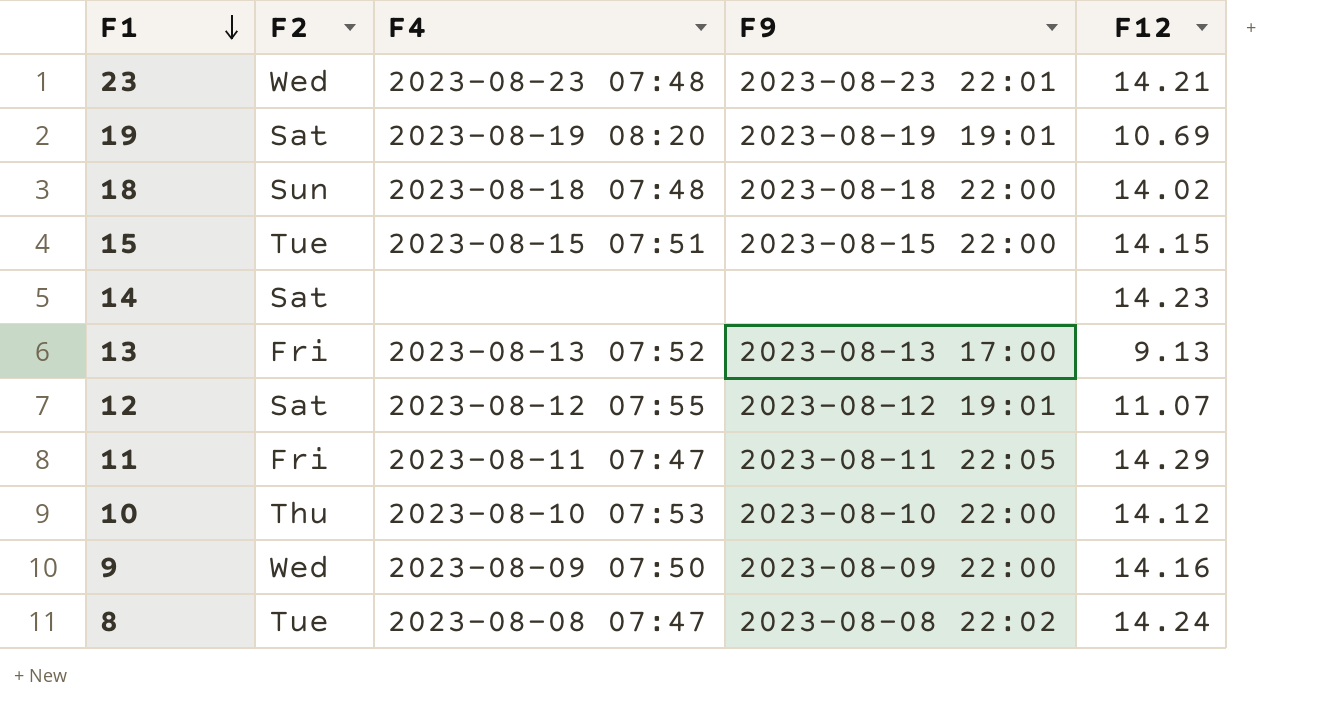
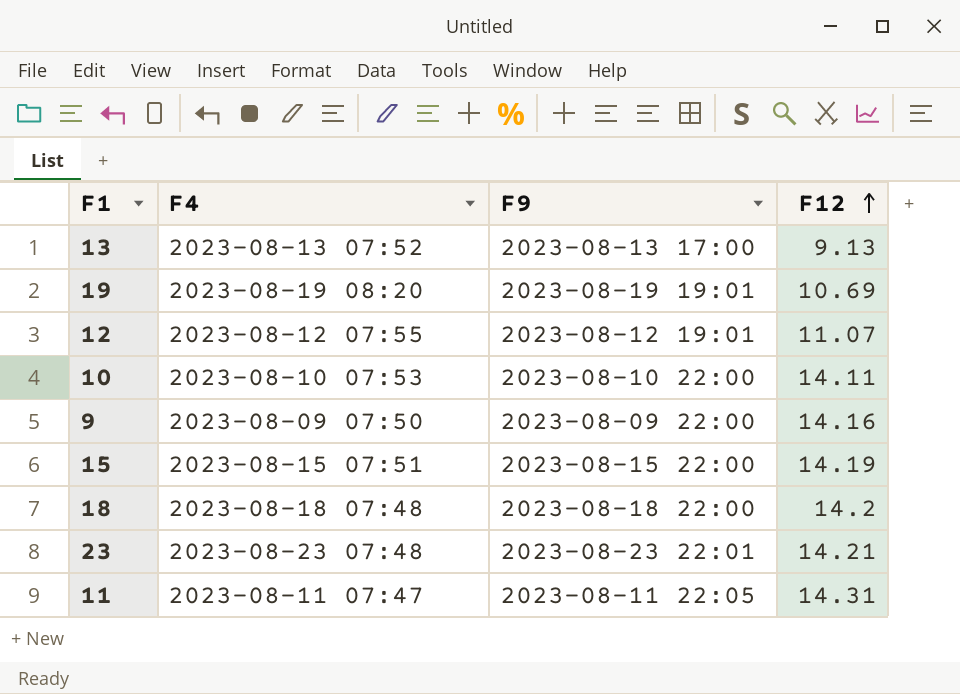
row order: F1 descending -> F12 ascending
column F2 | position: 2 -> none
row 14: Sat | none | none | 14.23 -> none
row 8: Tue | 2023-08-08 07:47 | 2023-08-08 22:02 | 14.24 -> none
10 | F12: 14.12 -> 14.11
15 | F12: 14.15 -> 14.19
18 | F12: 14.02 -> 14.2
11 | F12: 14.29 -> 14.31

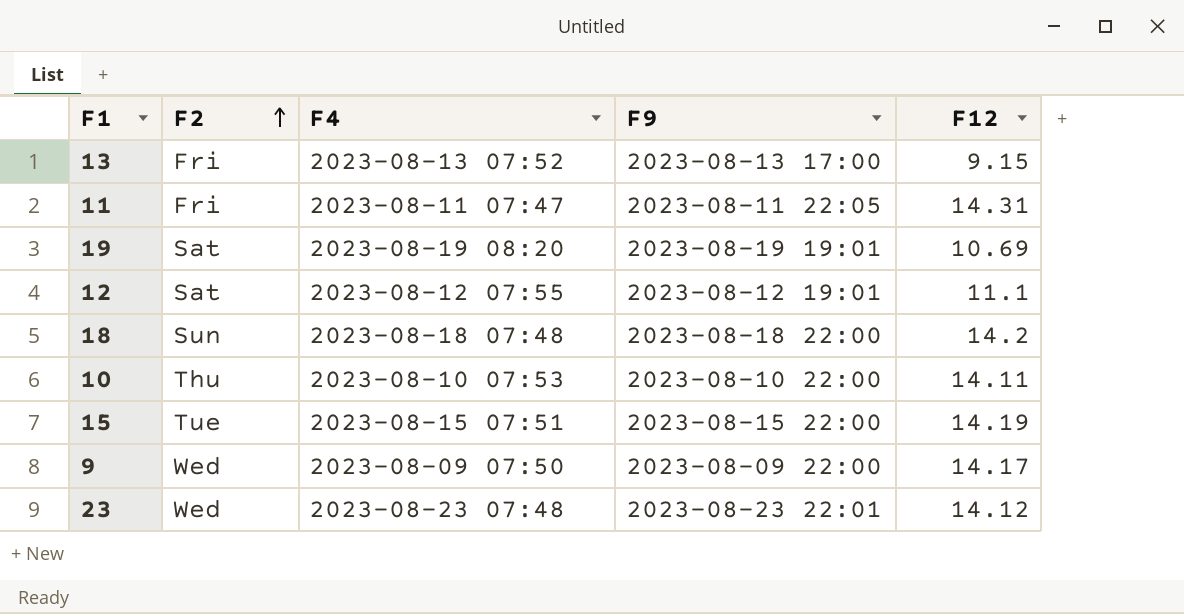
row order: F12 ascending -> F2 ascending
column F2 | position: none -> 2
13 | F12: 9.13 -> 9.15
12 | F12: 11.07 -> 11.1
9 | F12: 14.16 -> 14.17
23 | F12: 14.21 -> 14.12

